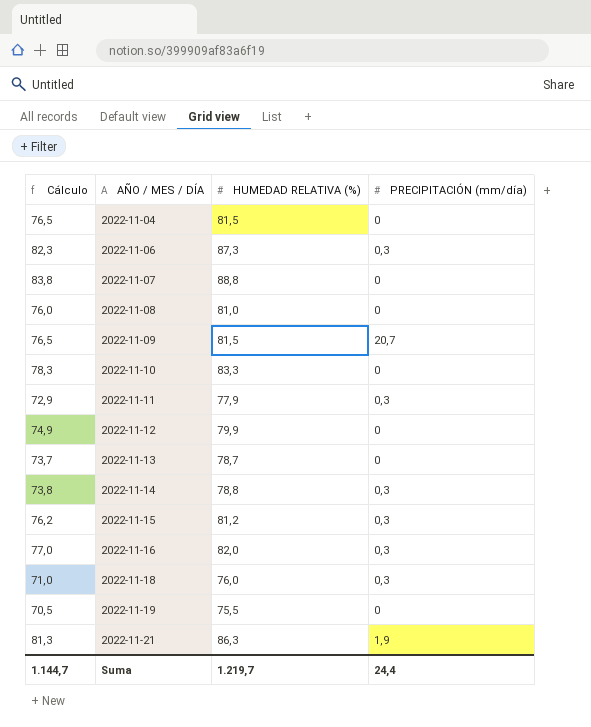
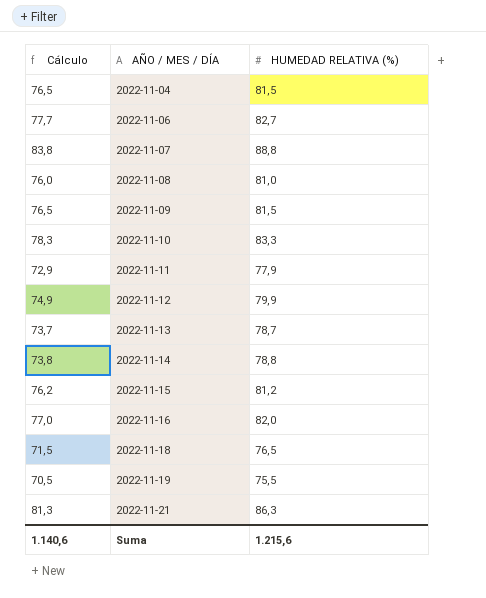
column PRECIPITACIÓN (mm/día) | position: 4 -> none
2022-11-06 | Cálculo: 82,3 -> 77,7
2022-11-06 | HUMEDAD RELATIVA (%): 87,3 -> 82,7
2022-11-18 | Cálculo: 71,0 -> 71,5
2022-11-18 | HUMEDAD RELATIVA (%): 76,0 -> 76,5
Suma | Cálculo: 1.144,7 -> 1.140,6
Suma | HUMEDAD RELATIVA (%): 1.219,7 -> 1.215,6

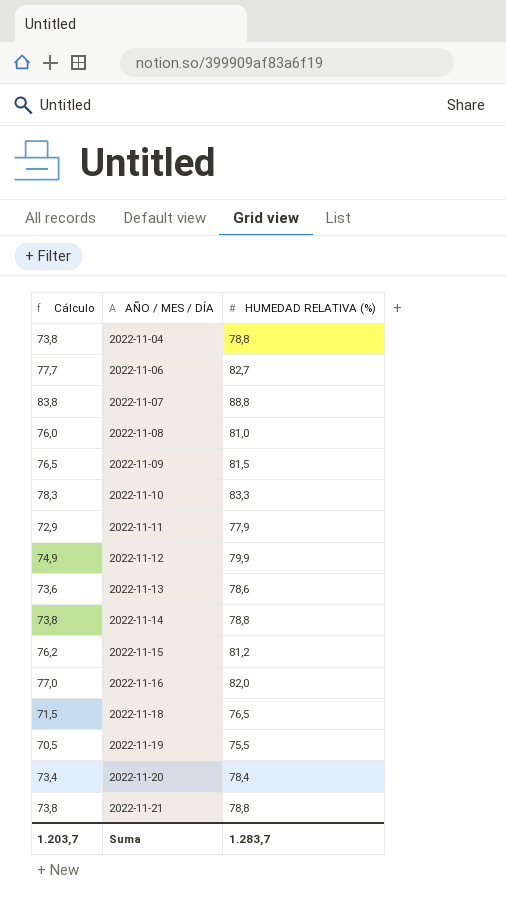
2022-11-04 | Cálculo: 76,5 -> 73,8
2022-11-04 | HUMEDAD RELATIVA (%): 81,5 -> 78,8
2022-11-13 | Cálculo: 73,7 -> 73,6
2022-11-13 | HUMEDAD RELATIVA (%): 78,7 -> 78,6
row 2022-11-20: none -> 73,4 | 78,4
2022-11-21 | Cálculo: 81,3 -> 73,8
2022-11-21 | HUMEDAD RELATIVA (%): 86,3 -> 78,8
Suma | Cálculo: 1.140,6 -> 1.203,7
Suma | HUMEDAD RELATIVA (%): 1.215,6 -> 1.283,7

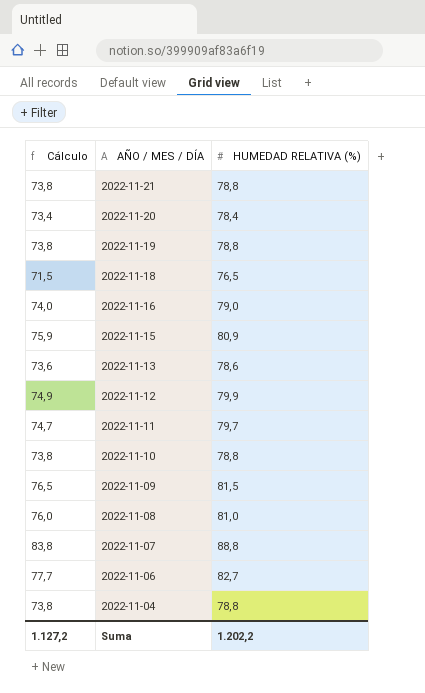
row order: AÑO / MES / DÍA ascending -> AÑO / MES / DÍA descending
row 2022-11-14: 73,8 | 78,8 -> none
2022-11-19 | Cálculo: 70,5 -> 73,8
2022-11-19 | HUMEDAD RELATIVA (%): 75,5 -> 78,8
2022-11-16 | Cálculo: 77,0 -> 74,0
2022-11-16 | HUMEDAD RELATIVA (%): 82,0 -> 79,0
2022-11-15 | Cálculo: 76,2 -> 75,9
2022-11-15 | HUMEDAD RELATIVA (%): 81,2 -> 80,9
2022-11-11 | Cálculo: 72,9 -> 74,7
2022-11-11 | HUMEDAD RELATIVA (%): 77,9 -> 79,7
2022-11-10 | Cálculo: 78,3 -> 73,8
2022-11-10 | HUMEDAD RELATIVA (%): 83,3 -> 78,8
Suma | Cálculo: 1.203,7 -> 1.127,2
Suma | HUMEDAD RELATIVA (%): 1.283,7 -> 1.202,2

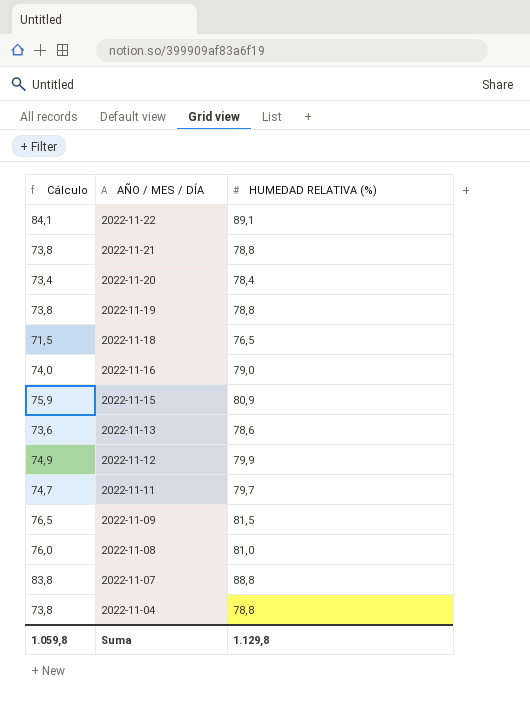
row 2022-11-10: 73,8 | 78,8 -> none
row 2022-11-06: 77,7 | 82,7 -> none
row 2022-11-22: none -> 84,1 | 89,1
Suma | Cálculo: 1.127,2 -> 1.059,8
Suma | HUMEDAD RELATIVA (%): 1.202,2 -> 1.129,8

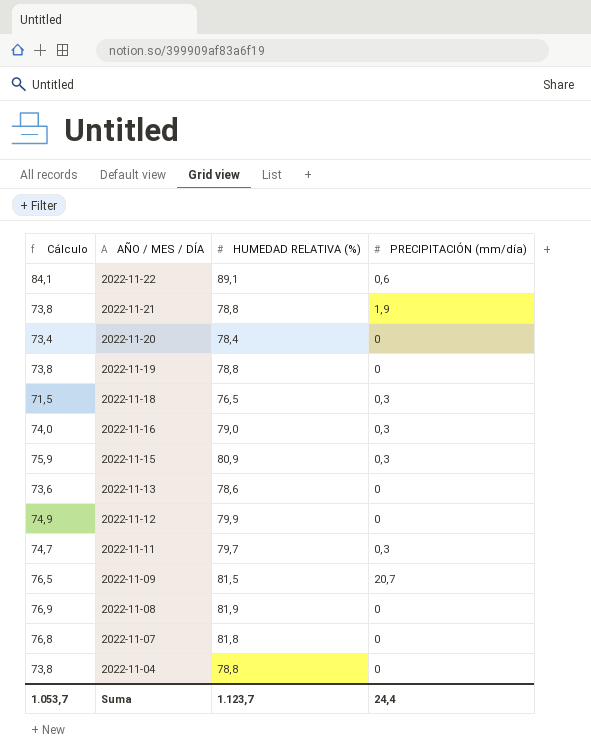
column PRECIPITACIÓN (mm/día) | position: none -> 4
2022-11-08 | Cálculo: 76,0 -> 76,9
2022-11-08 | HUMEDAD RELATIVA (%): 81,0 -> 81,9
2022-11-07 | Cálculo: 83,8 -> 76,8
2022-11-07 | HUMEDAD RELATIVA (%): 88,8 -> 81,8
Suma | Cálculo: 1.059,8 -> 1.053,7
Suma | HUMEDAD RELATIVA (%): 1.129,8 -> 1.123,7

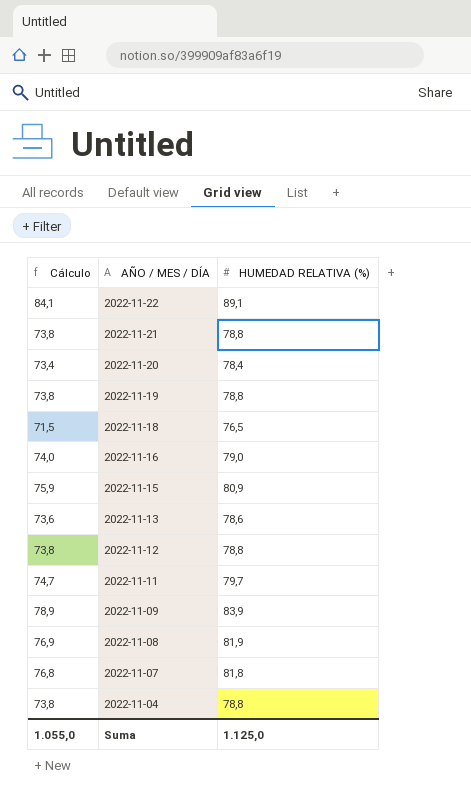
column PRECIPITACIÓN (mm/día) | position: 4 -> none
2022-11-12 | Cálculo: 74,9 -> 73,8
2022-11-12 | HUMEDAD RELATIVA (%): 79,9 -> 78,8
2022-11-09 | Cálculo: 76,5 -> 78,9
2022-11-09 | HUMEDAD RELATIVA (%): 81,5 -> 83,9
Suma | Cálculo: 1.053,7 -> 1.055,0
Suma | HUMEDAD RELATIVA (%): 1.123,7 -> 1.125,0

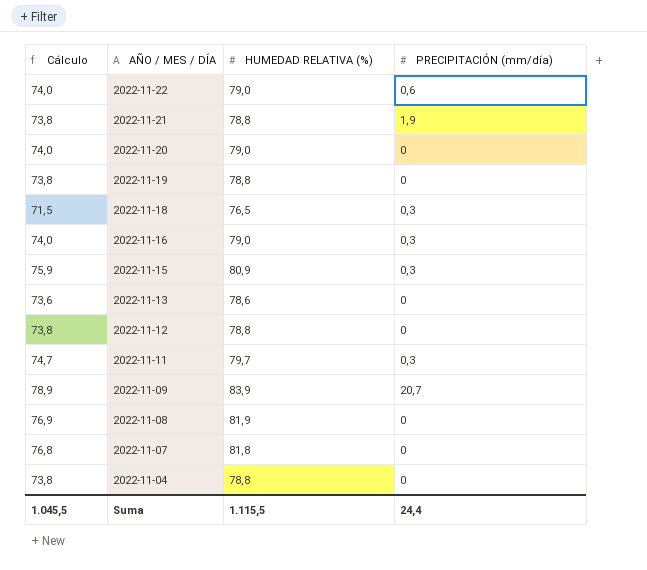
column PRECIPITACIÓN (mm/día) | position: none -> 4
2022-11-22 | Cálculo: 84,1 -> 74,0
2022-11-22 | HUMEDAD RELATIVA (%): 89,1 -> 79,0
2022-11-20 | Cálculo: 73,4 -> 74,0
2022-11-20 | HUMEDAD RELATIVA (%): 78,4 -> 79,0
Suma | Cálculo: 1.055,0 -> 1.045,5
Suma | HUMEDAD RELATIVA (%): 1.125,0 -> 1.115,5

